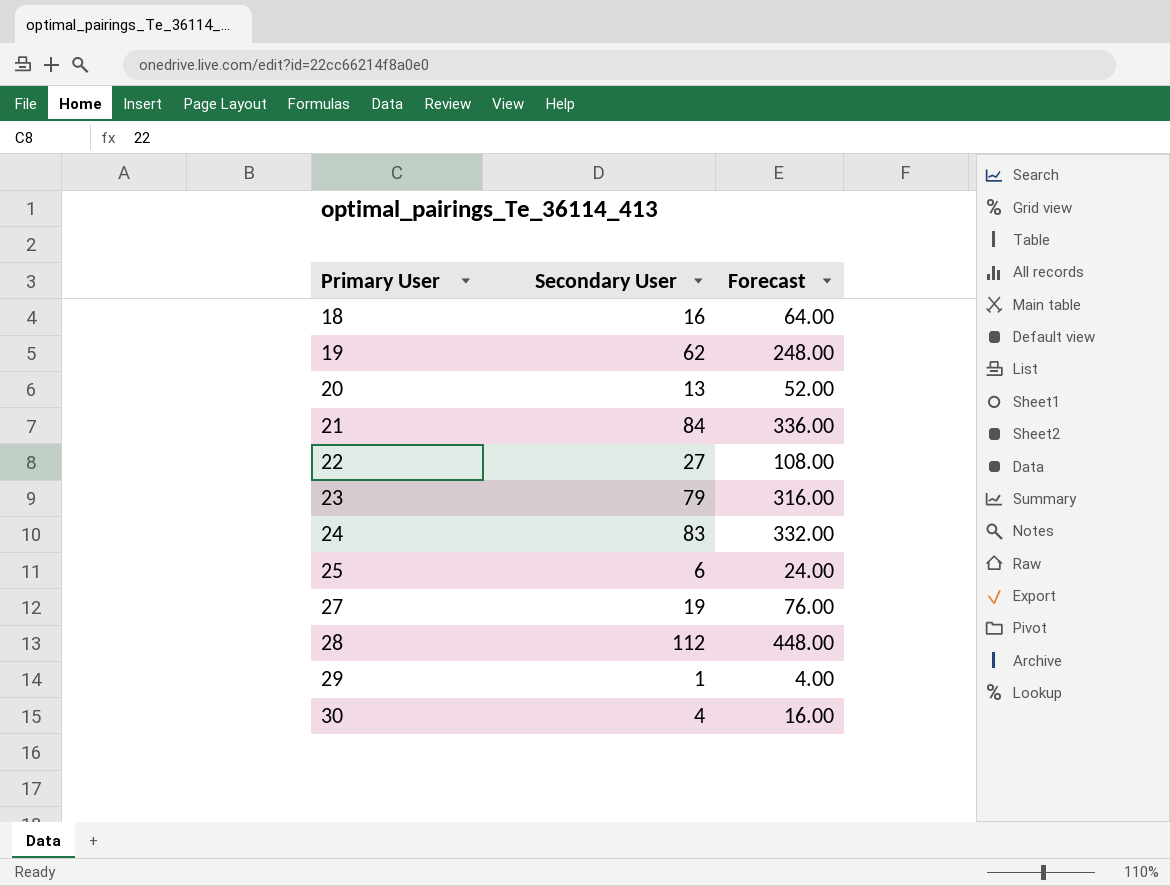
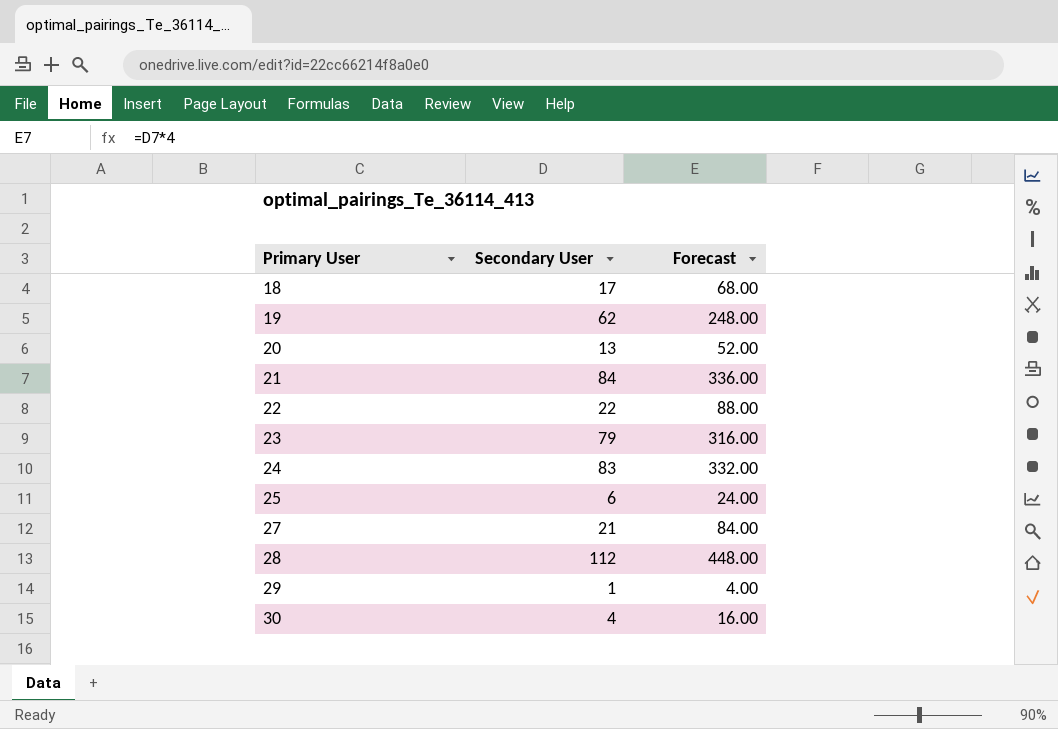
18 | Secondary User: 16 -> 17
18 | Forecast: 64.00 -> 68.00
22 | Secondary User: 27 -> 22
22 | Forecast: 108.00 -> 88.00
27 | Secondary User: 19 -> 21
27 | Forecast: 76.00 -> 84.00

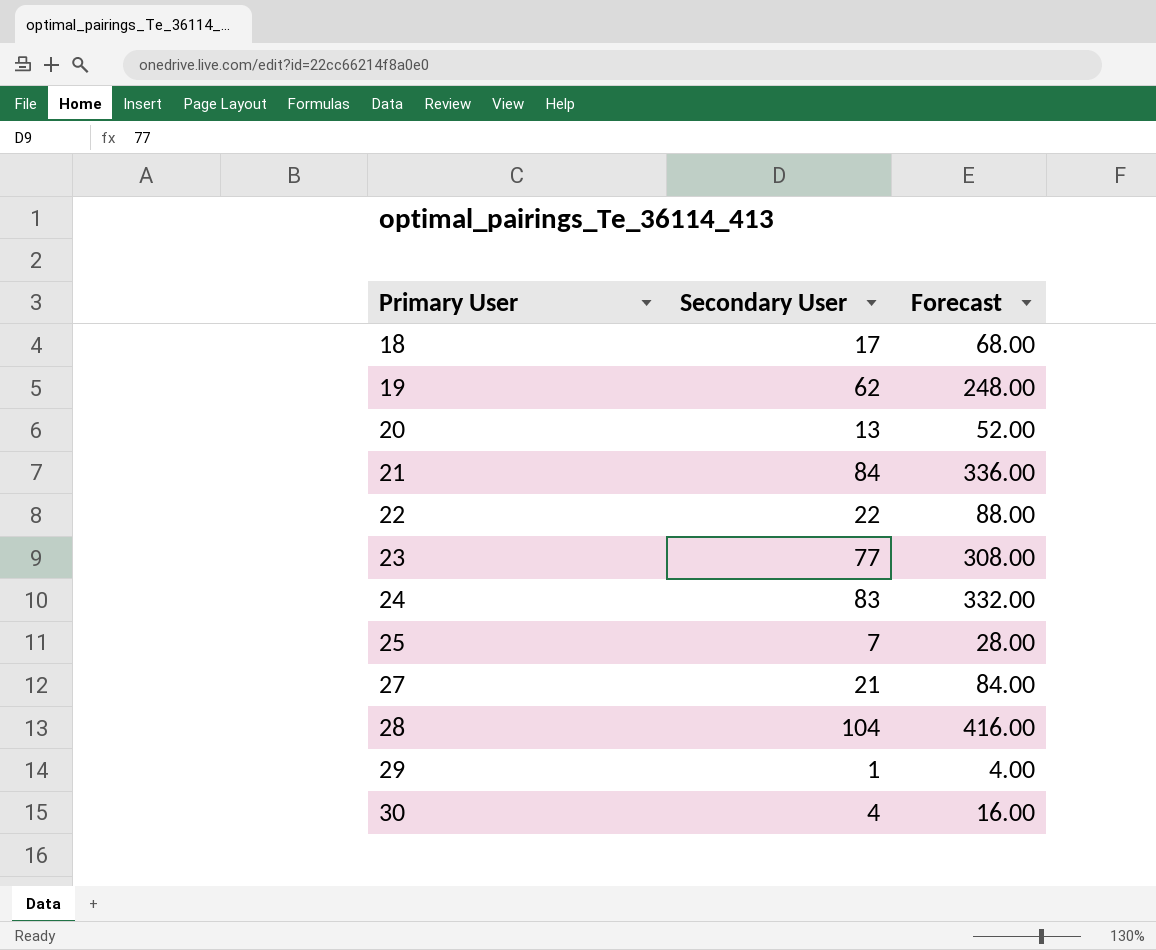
23 | Secondary User: 79 -> 77
23 | Forecast: 316.00 -> 308.00
25 | Secondary User: 6 -> 7
25 | Forecast: 24.00 -> 28.00
28 | Secondary User: 112 -> 104
28 | Forecast: 448.00 -> 416.00

